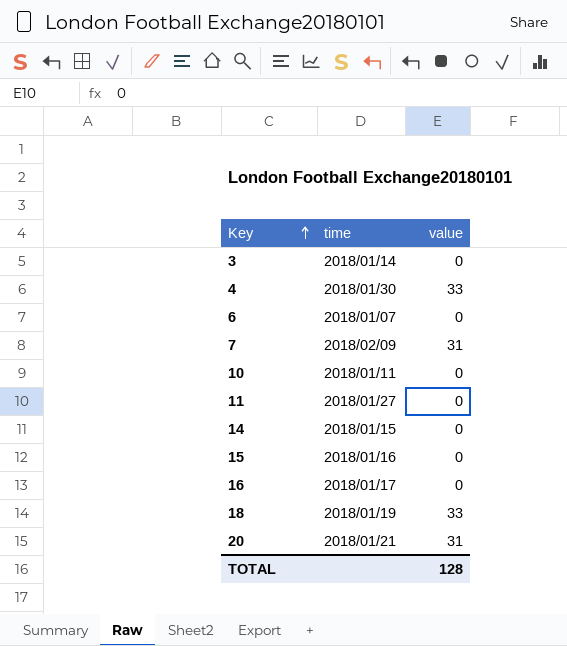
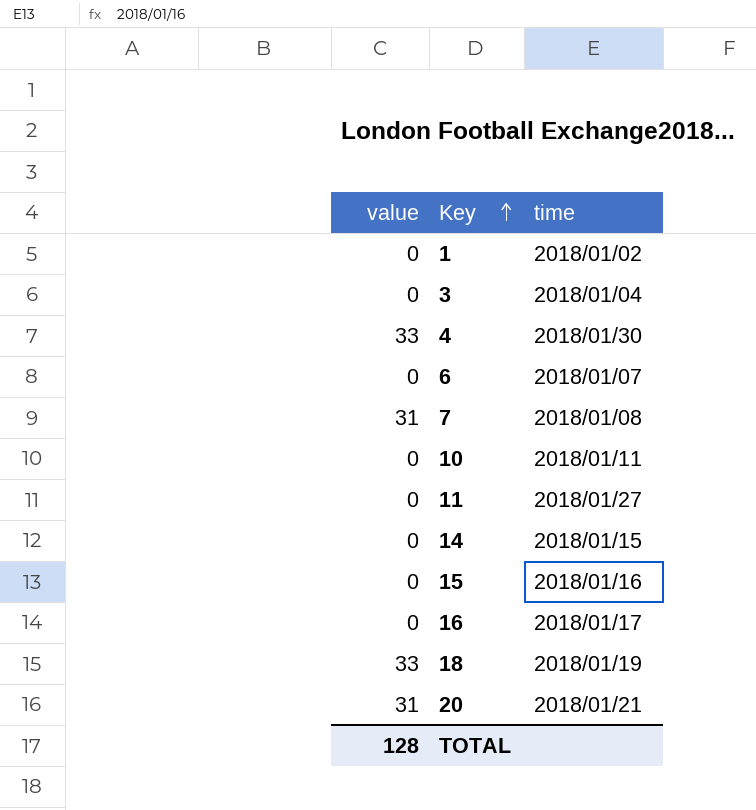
column value | position: 3 -> 1
row 1: none -> 0 | 2018/01/02
3 | time: 2018/01/14 -> 2018/01/04
7 | time: 2018/02/09 -> 2018/01/08

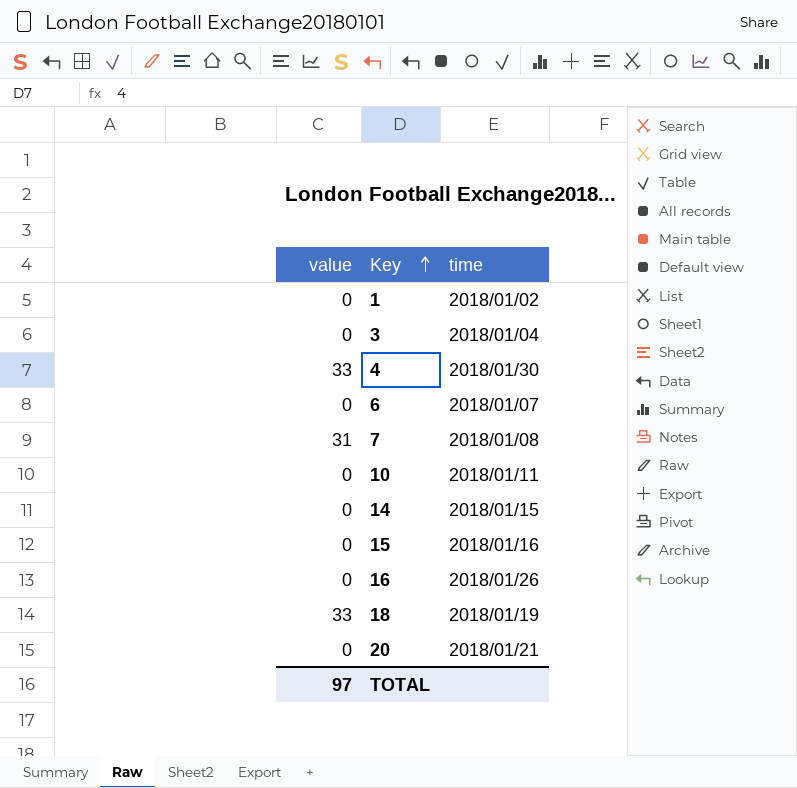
row 11: 0 | 2018/01/27 -> none
16 | time: 2018/01/17 -> 2018/01/26
20 | value: 31 -> 0
TOTAL | value: 128 -> 97

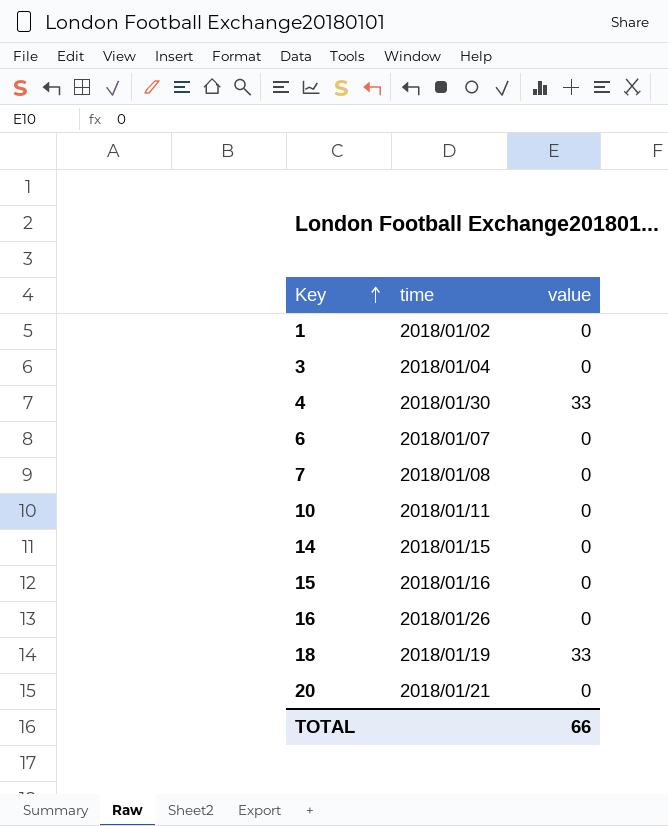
column value | position: 1 -> 3
7 | value: 31 -> 0
TOTAL | value: 97 -> 66

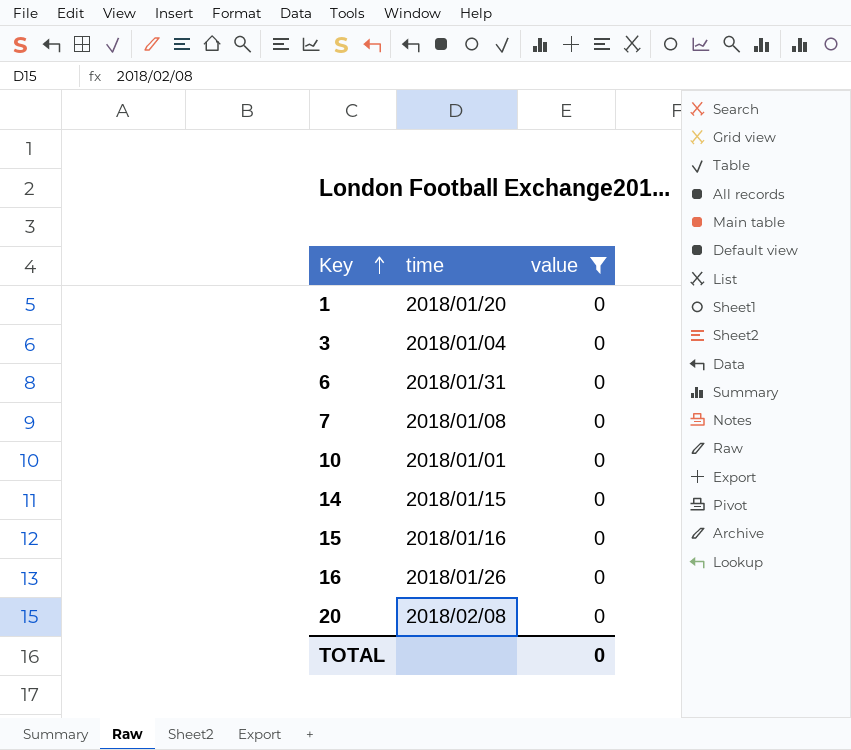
filter: none -> value = 0
1 | time: 2018/01/02 -> 2018/01/20
6 | time: 2018/01/07 -> 2018/01/31
10 | time: 2018/01/11 -> 2018/01/01
20 | time: 2018/01/21 -> 2018/02/08
TOTAL | value: 66 -> 0

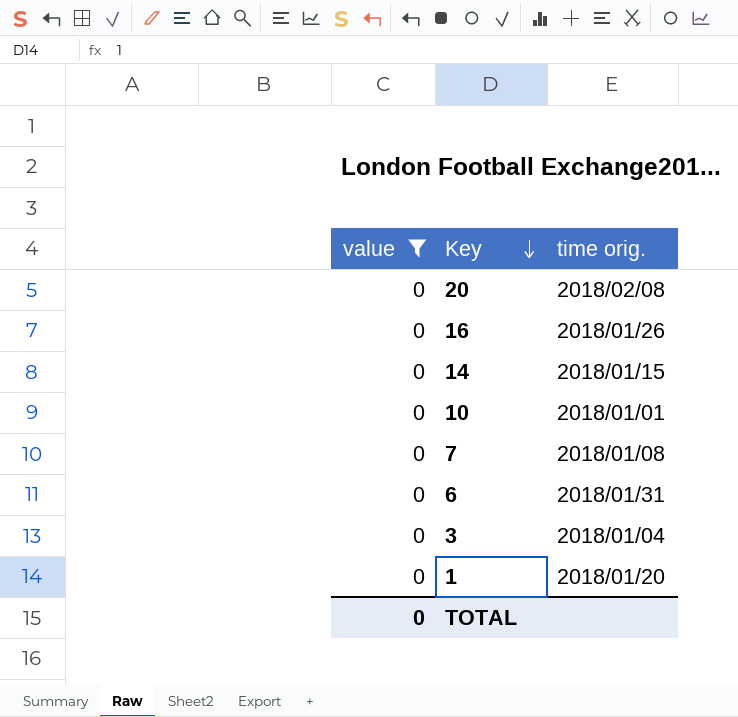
row order: Key ascending -> Key descending
column value | position: 3 -> 1
column name: time -> time orig.
row 15: 2018/01/16 | 0 -> none

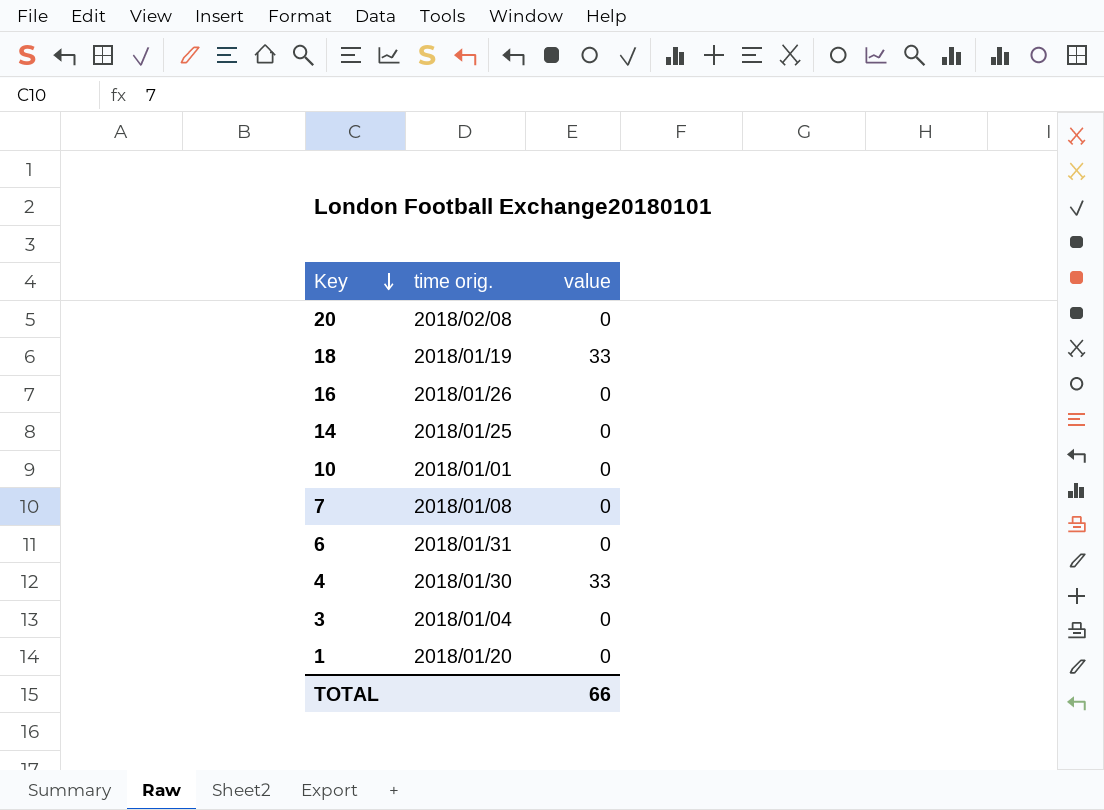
filter: value = 0 -> none
column value | position: 1 -> 3
14 | time orig.: 2018/01/15 -> 2018/01/25
TOTAL | value: 0 -> 66

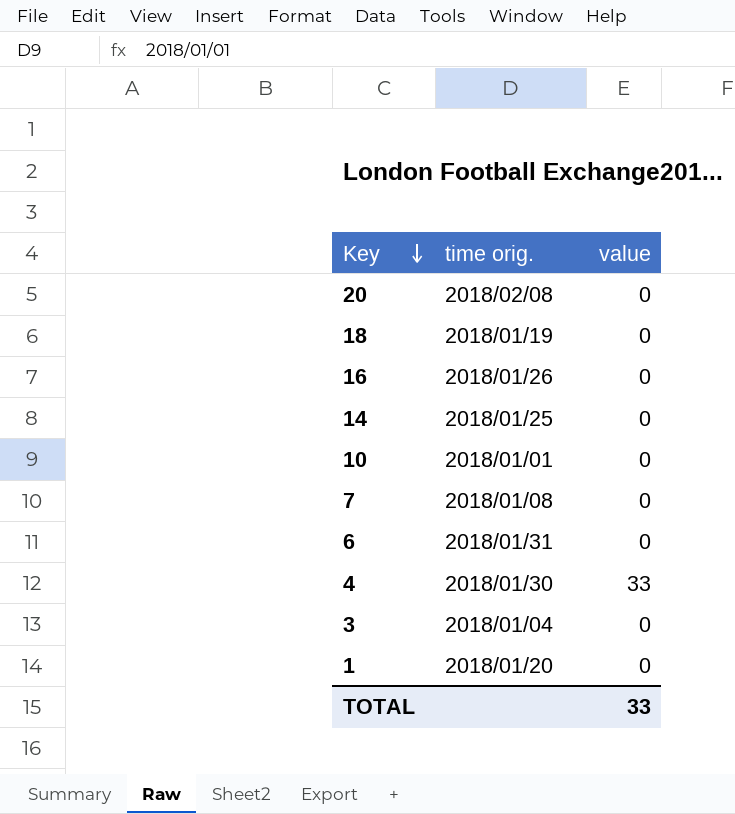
18 | value: 33 -> 0
TOTAL | value: 66 -> 33

